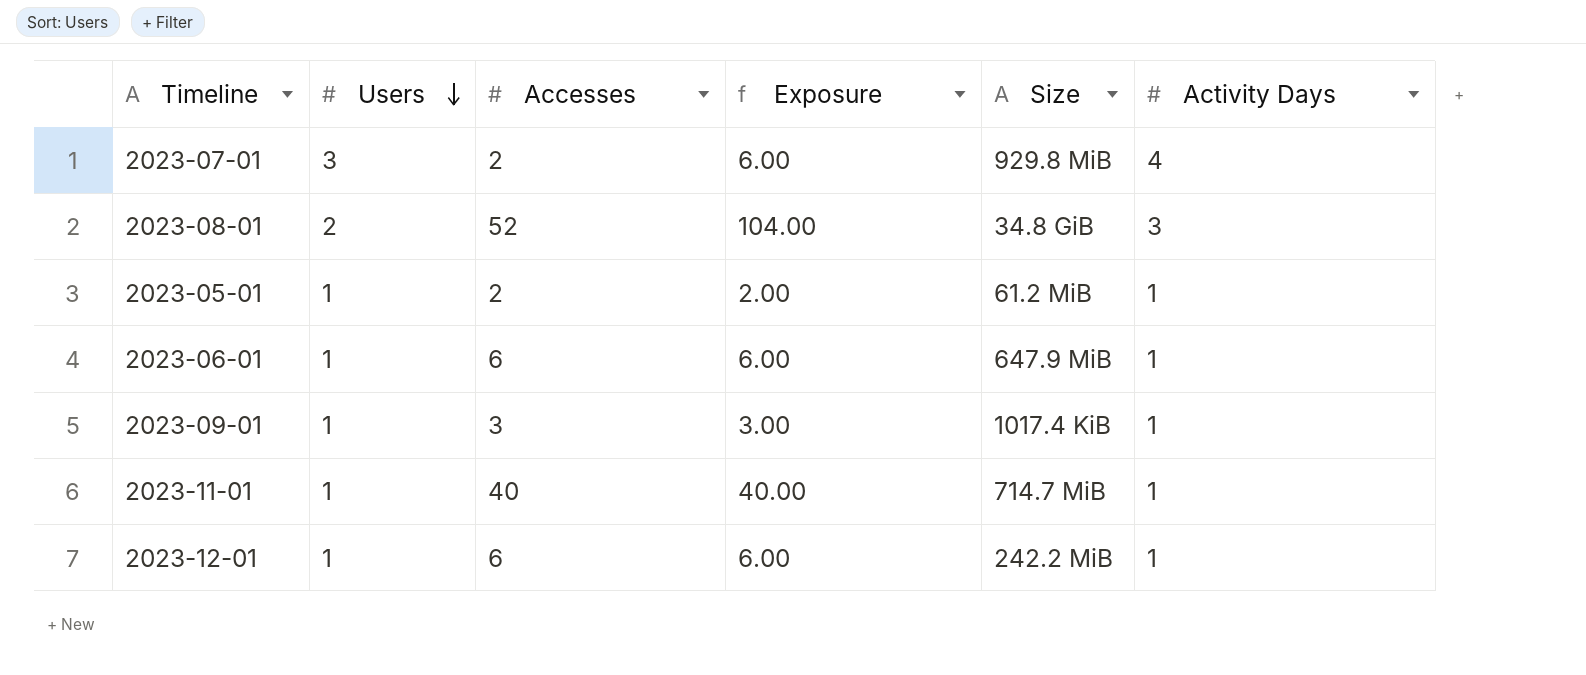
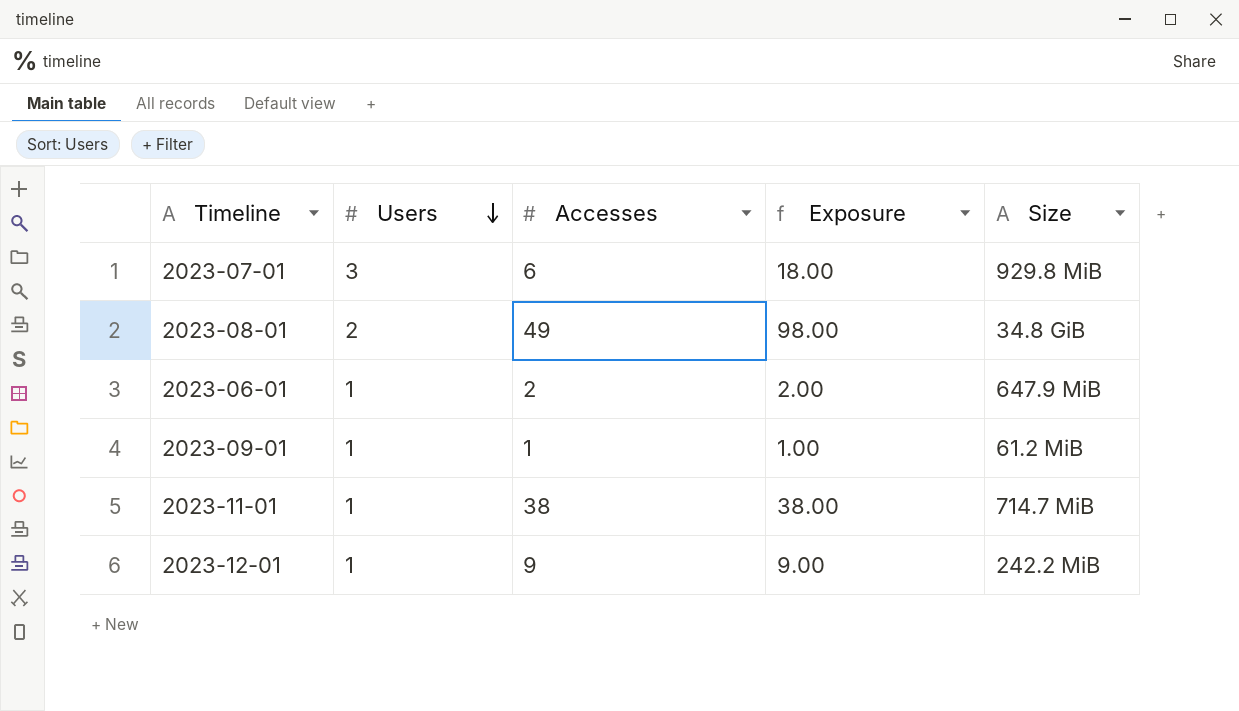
column Activity Days | position: 6 -> none
row 2023-05-01: 1 | 2 | 2.00 | 61.2 MiB | 1 -> none
2023-07-01 | Accesses: 2 -> 6
2023-07-01 | Exposure: 6.00 -> 18.00
2023-08-01 | Accesses: 52 -> 49
2023-08-01 | Exposure: 104.00 -> 98.00
2023-06-01 | Accesses: 6 -> 2
2023-06-01 | Exposure: 6.00 -> 2.00
2023-09-01 | Accesses: 3 -> 1
2023-09-01 | Exposure: 3.00 -> 1.00
2023-09-01 | Size: 1017.4 KiB -> 61.2 MiB
2023-11-01 | Accesses: 40 -> 38
2023-11-01 | Exposure: 40.00 -> 38.00
2023-12-01 | Accesses: 6 -> 9
2023-12-01 | Exposure: 6.00 -> 9.00

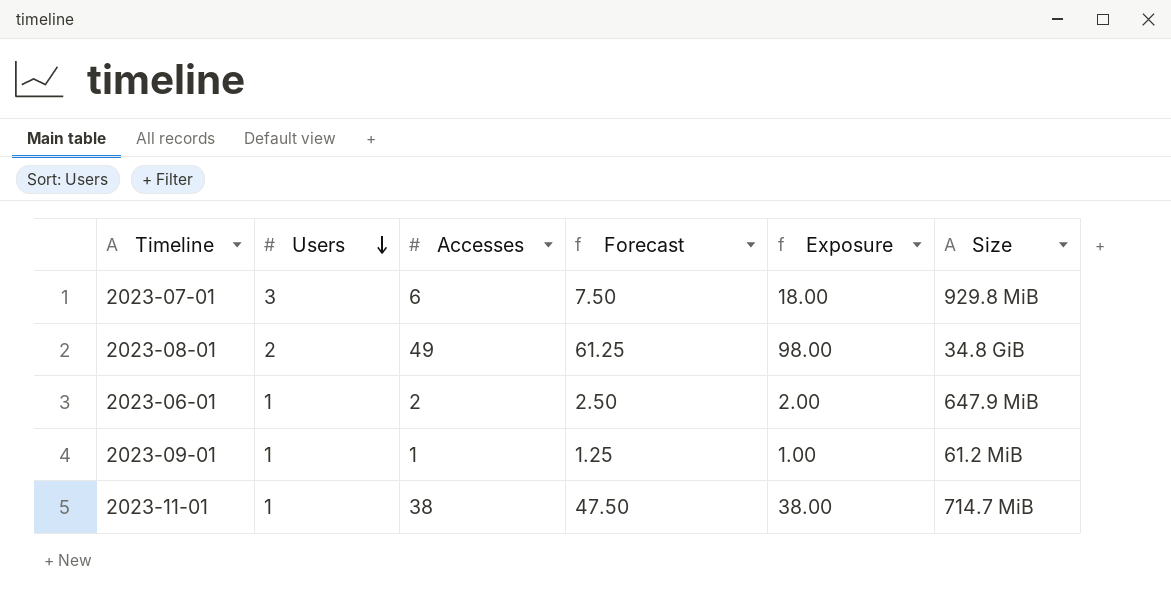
column Forecast | formula: none -> [Accesses] * 1.25
row 2023-12-01: 1 | 9 | 9.00 | 242.2 MiB -> none

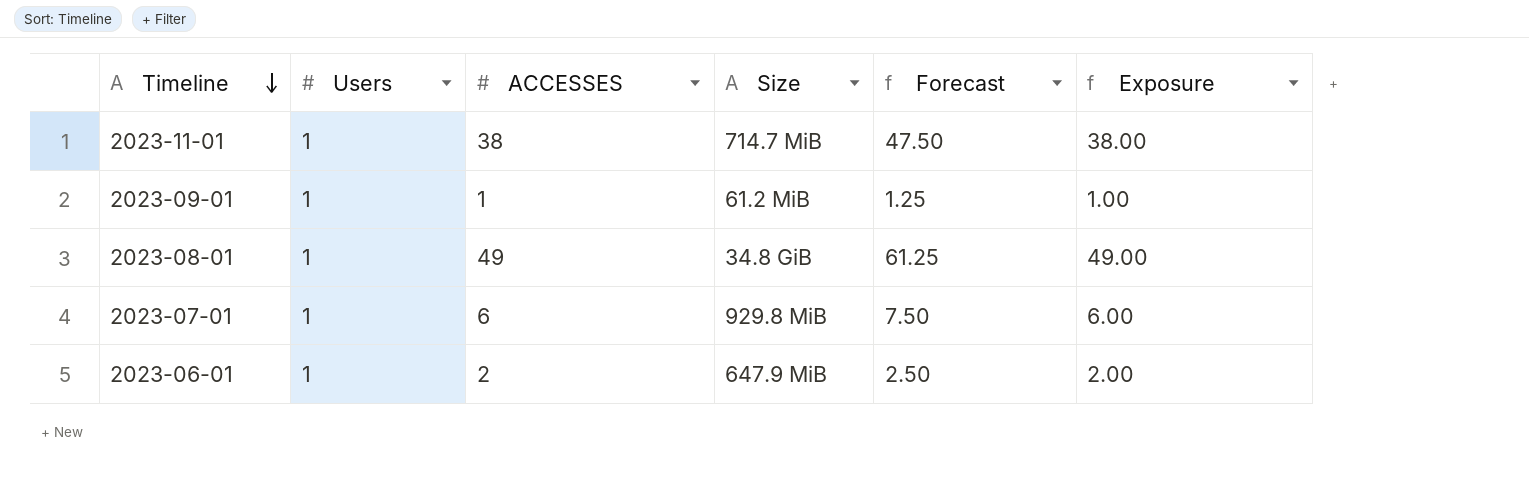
row order: Users descending -> Timeline descending
column name: Accesses -> ACCESSES
column Size | position: 6 -> 4
2023-08-01 | Users: 2 -> 1
2023-08-01 | Exposure: 98.00 -> 49.00
2023-07-01 | Users: 3 -> 1
2023-07-01 | Exposure: 18.00 -> 6.00

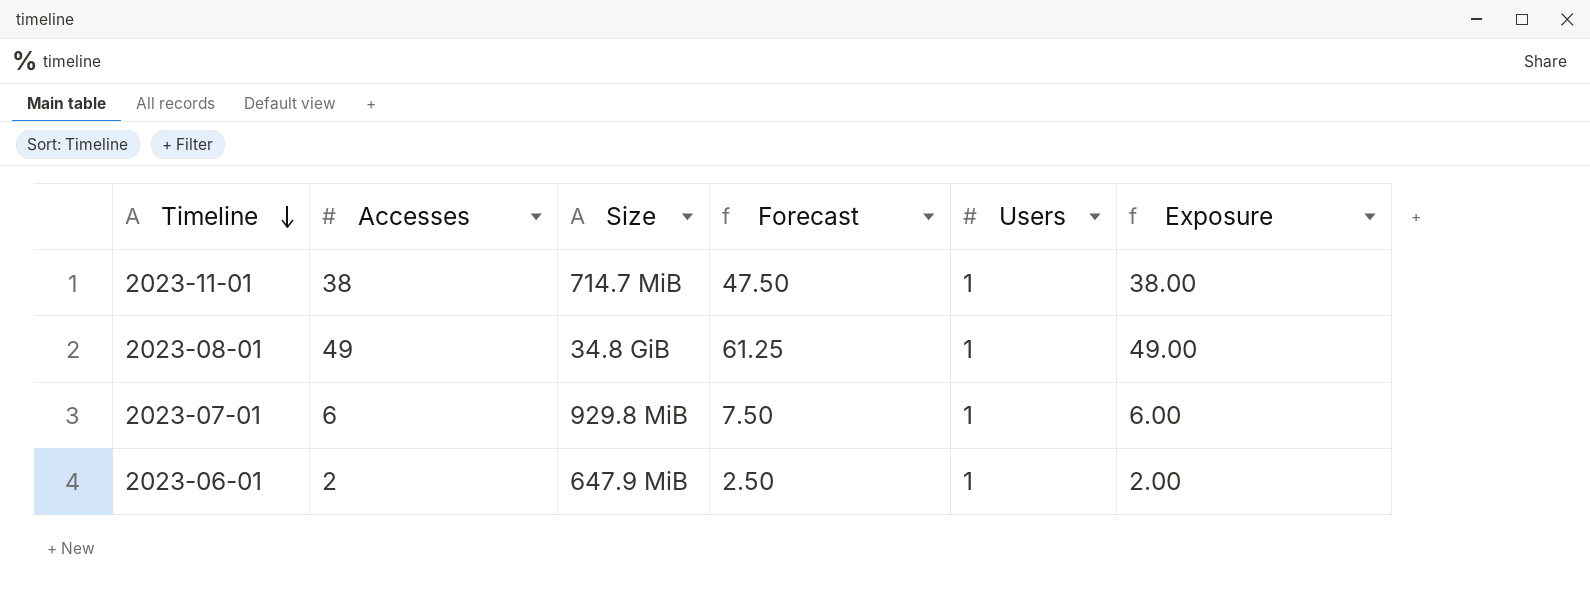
column name: ACCESSES -> Accesses
column Users | position: 2 -> 5
row 2023-09-01: 1 | 1 | 61.2 MiB | 1.25 | 1.00 -> none

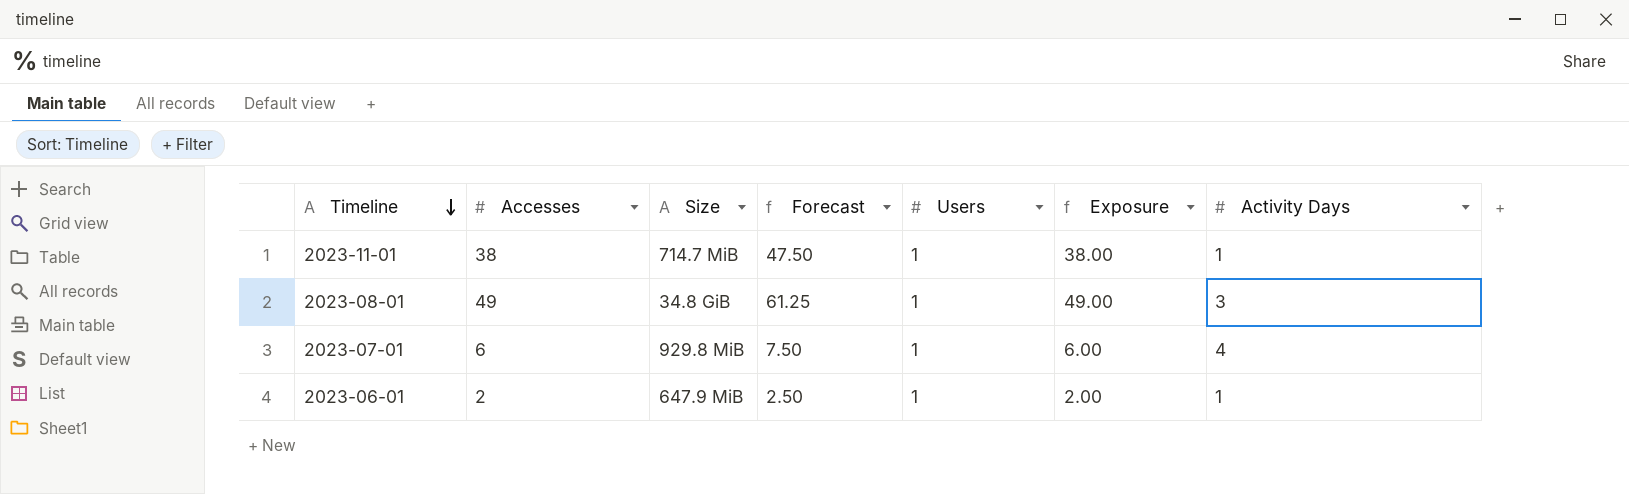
column Activity Days | position: none -> 7

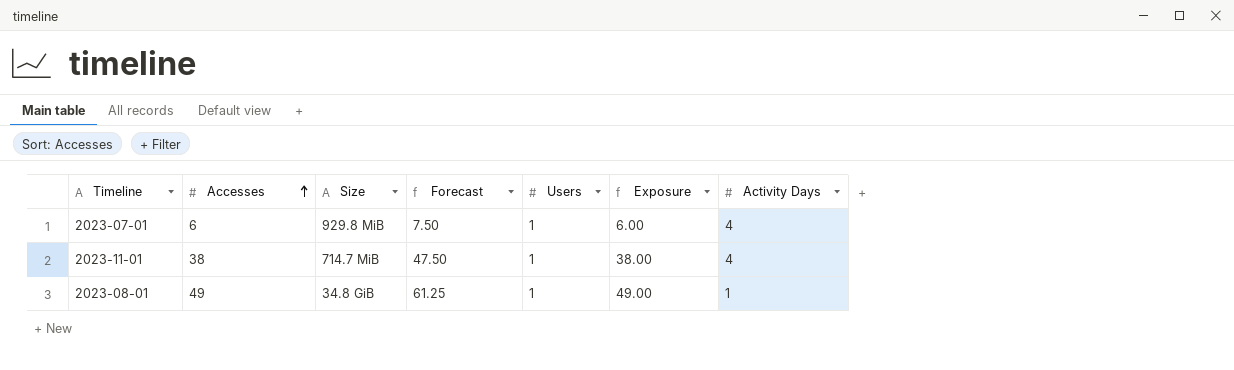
row order: Timeline descending -> Accesses ascending
row 2023-06-01: 2 | 647.9 MiB | 2.50 | 1 | 2.00 | 1 -> none
2023-11-01 | Activity Days: 1 -> 4
2023-08-01 | Activity Days: 3 -> 1

